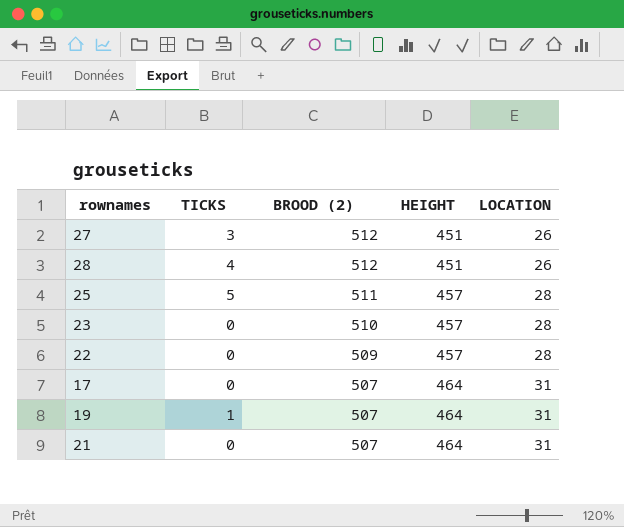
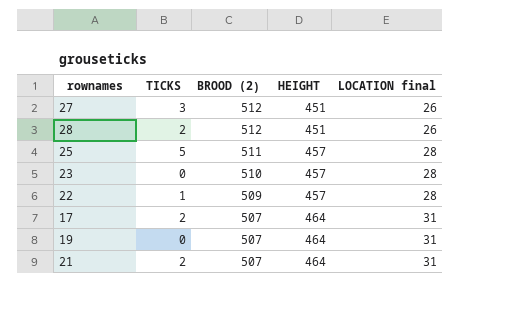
column name: LOCATION -> LOCATION final
28 | TICKS: 4 -> 2
22 | TICKS: 0 -> 1
17 | TICKS: 0 -> 2
19 | TICKS: 1 -> 0
21 | TICKS: 0 -> 2

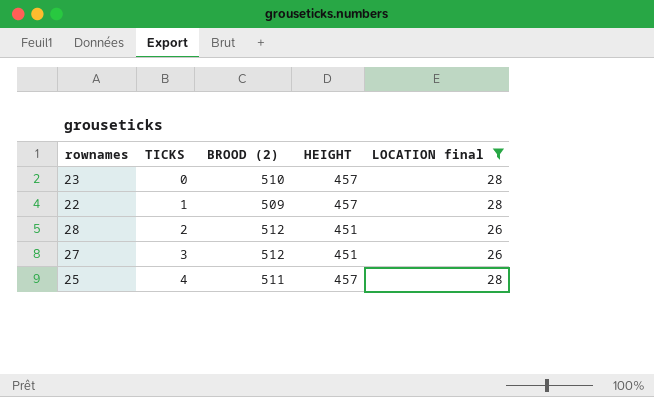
filter: none -> LOCATION final != 31
row order: BROOD (2) descending -> TICKS ascending
25 | TICKS: 5 -> 4

